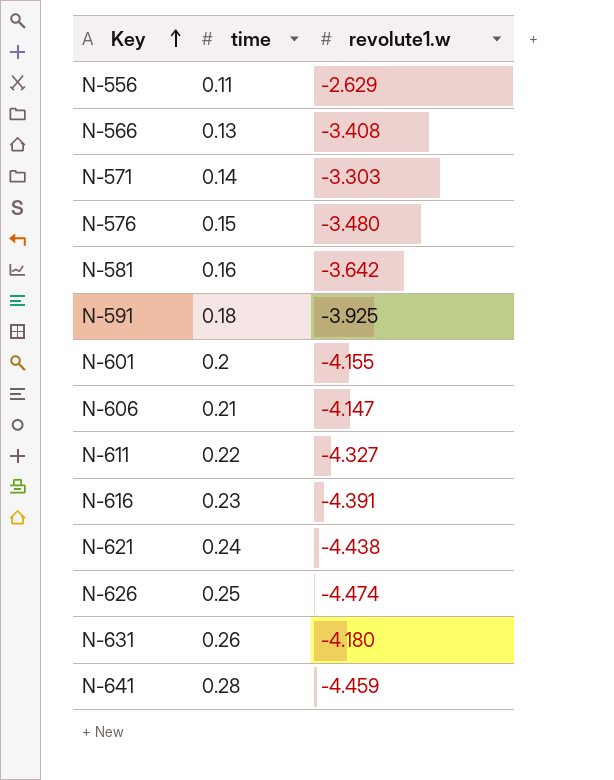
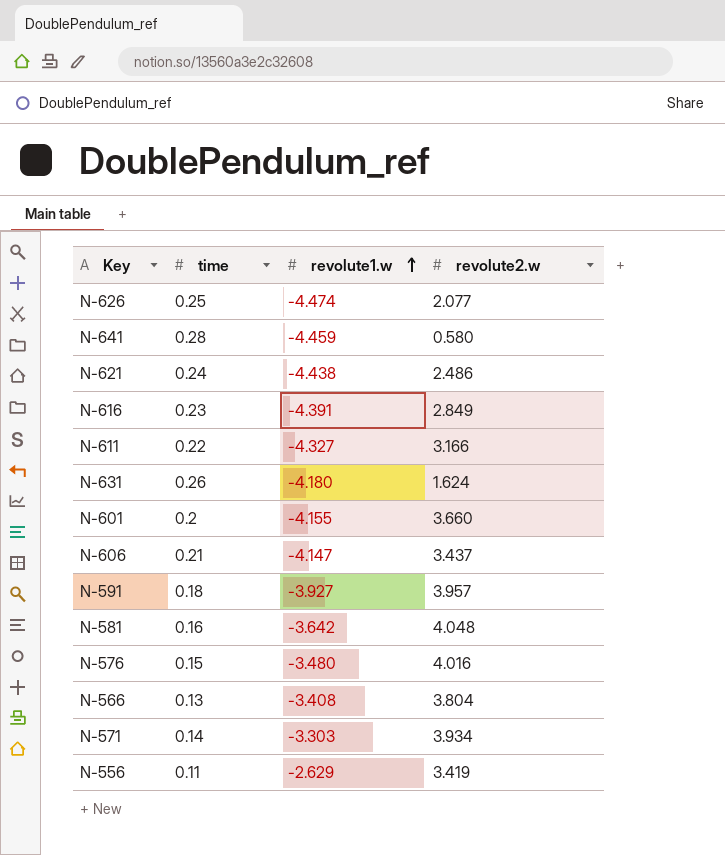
row order: Key ascending -> revolute1.w ascending
column revolute2.w | position: none -> 4
N-591 | revolute1.w: -3.925 -> -3.927

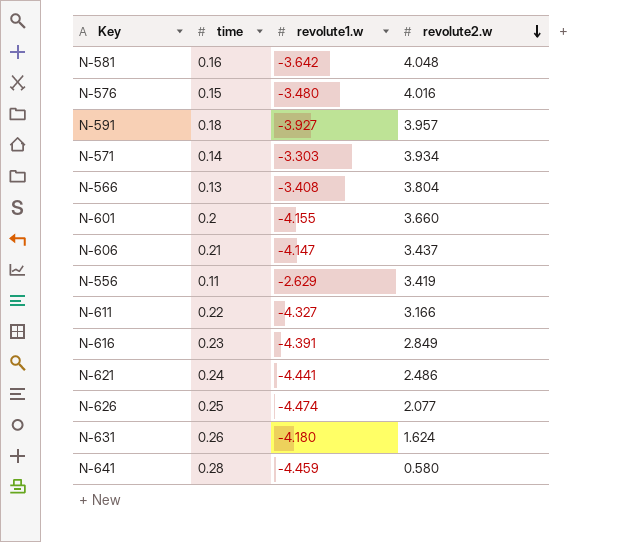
row order: revolute1.w ascending -> revolute2.w descending
N-621 | revolute1.w: -4.438 -> -4.441

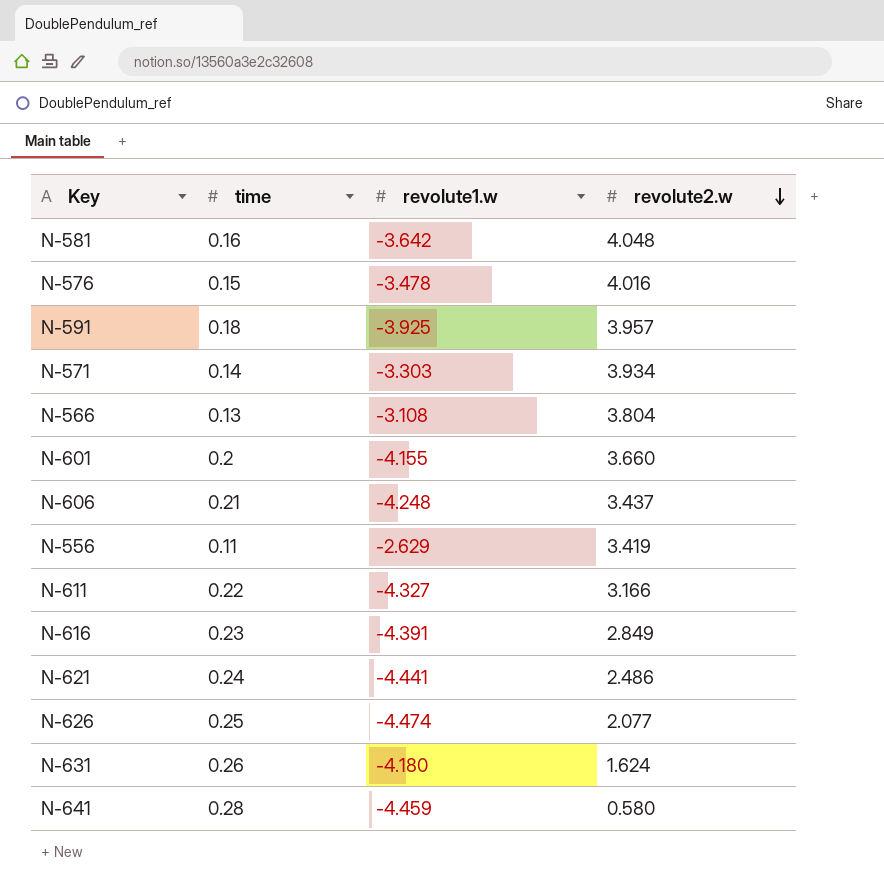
N-576 | revolute1.w: -3.480 -> -3.478
N-591 | revolute1.w: -3.927 -> -3.925
N-566 | revolute1.w: -3.408 -> -3.108
N-606 | revolute1.w: -4.147 -> -4.248

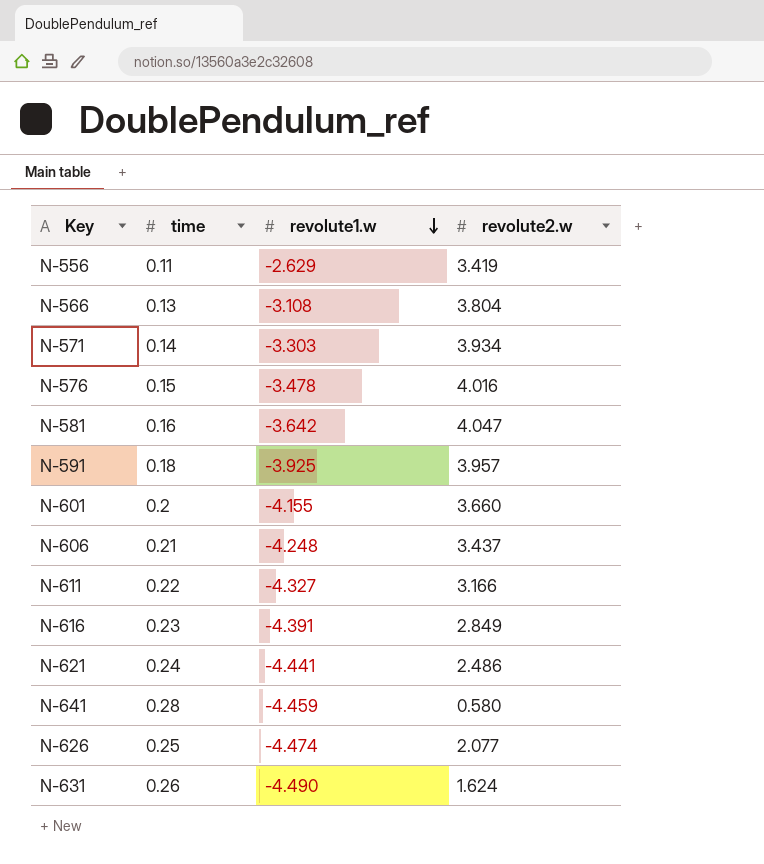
row order: revolute2.w descending -> revolute1.w descending
N-581 | revolute2.w: 4.048 -> 4.047
N-631 | revolute1.w: -4.180 -> -4.490

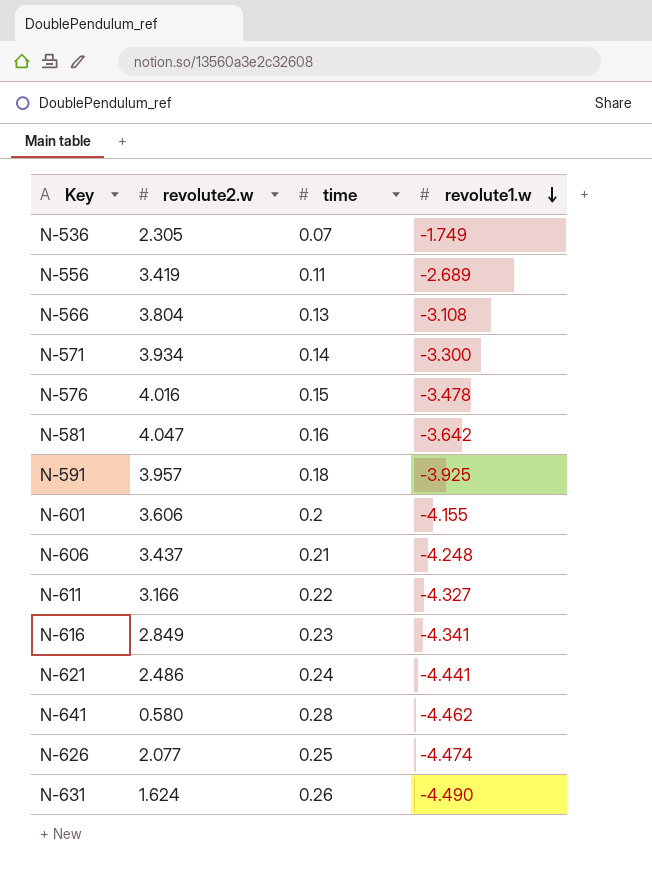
column revolute2.w | position: 4 -> 2
row N-536: none -> 2.305 | 0.07 | -1.749
N-556 | revolute1.w: -2.629 -> -2.689
N-571 | revolute1.w: -3.303 -> -3.300
N-601 | revolute2.w: 3.660 -> 3.606
N-616 | revolute1.w: -4.391 -> -4.341
N-641 | revolute1.w: -4.459 -> -4.462

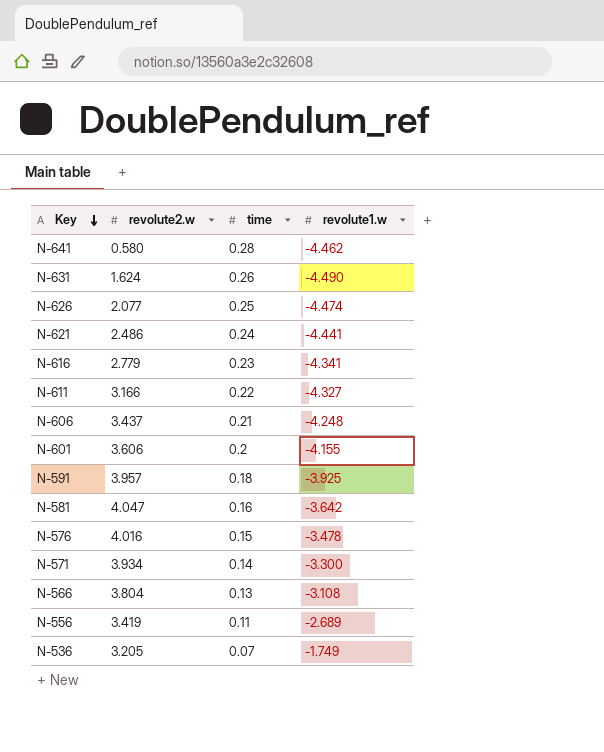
row order: revolute1.w descending -> Key descending
N-616 | revolute2.w: 2.849 -> 2.779
N-536 | revolute2.w: 2.305 -> 3.205

